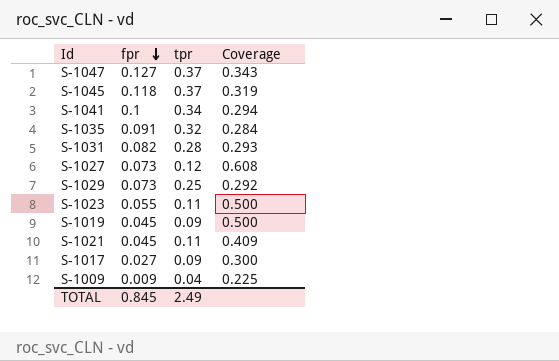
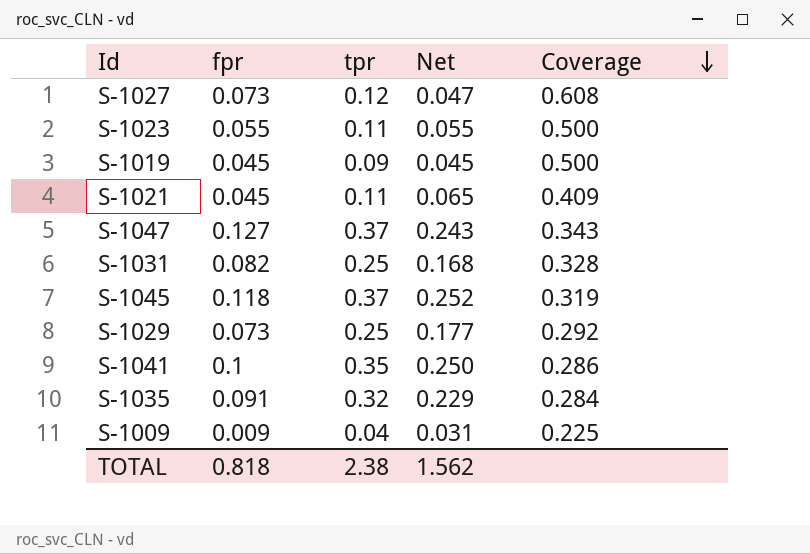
row order: fpr descending -> Coverage descending
column Net | formula: none -> [tpr] - [fpr]
row S-1017: 0.027 | 0.09 | 0.300 -> none
S-1031 | tpr: 0.28 -> 0.25
S-1031 | Coverage: 0.293 -> 0.328
S-1041 | tpr: 0.34 -> 0.35
S-1041 | Coverage: 0.294 -> 0.286
TOTAL | fpr: 0.845 -> 0.818
TOTAL | tpr: 2.49 -> 2.38

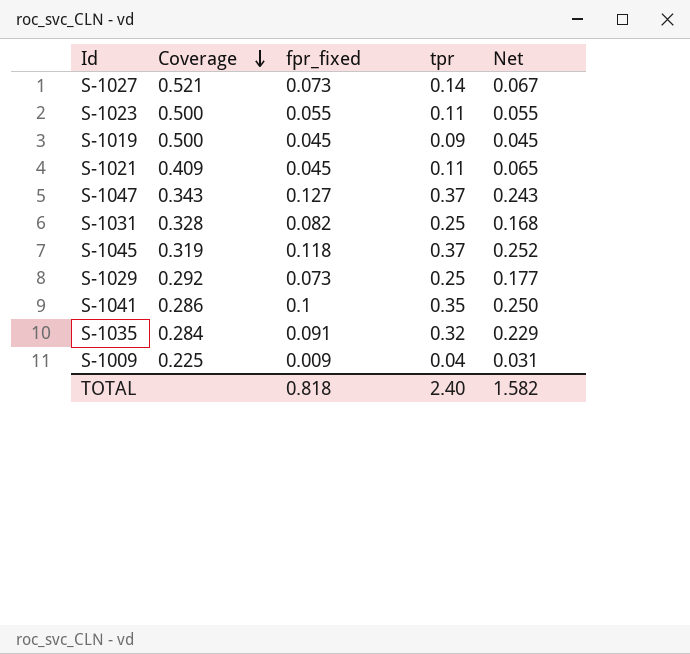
column Coverage | position: 5 -> 2
column name: fpr -> fpr_fixed
S-1027 | Coverage: 0.608 -> 0.521
S-1027 | tpr: 0.12 -> 0.14
S-1027 | Net: 0.047 -> 0.067
TOTAL | tpr: 2.38 -> 2.40
TOTAL | Net: 1.562 -> 1.582

